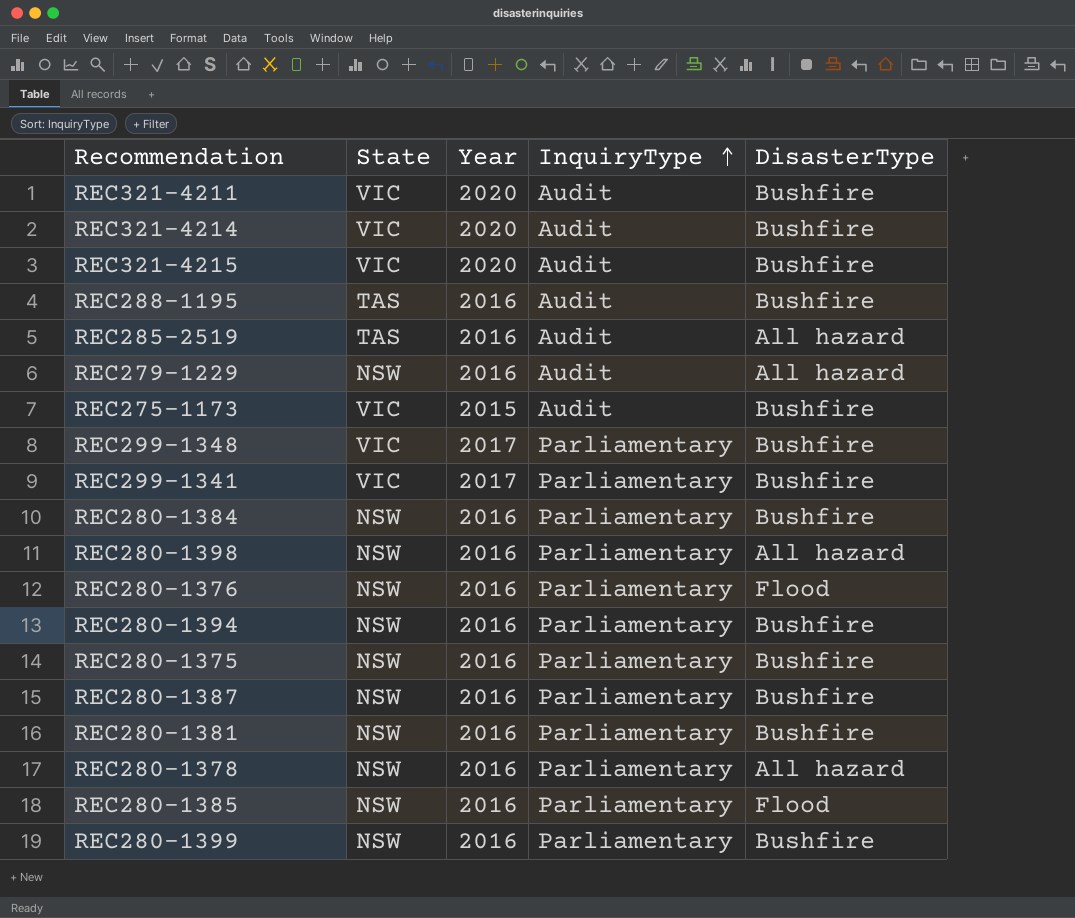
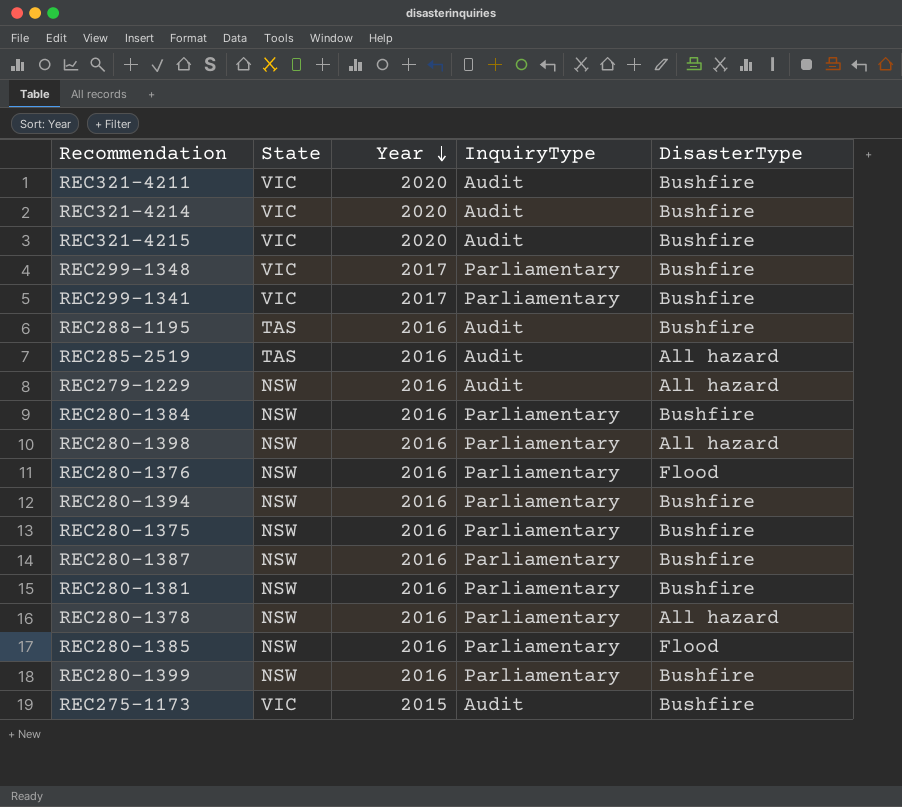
row order: InquiryType ascending -> Year descending

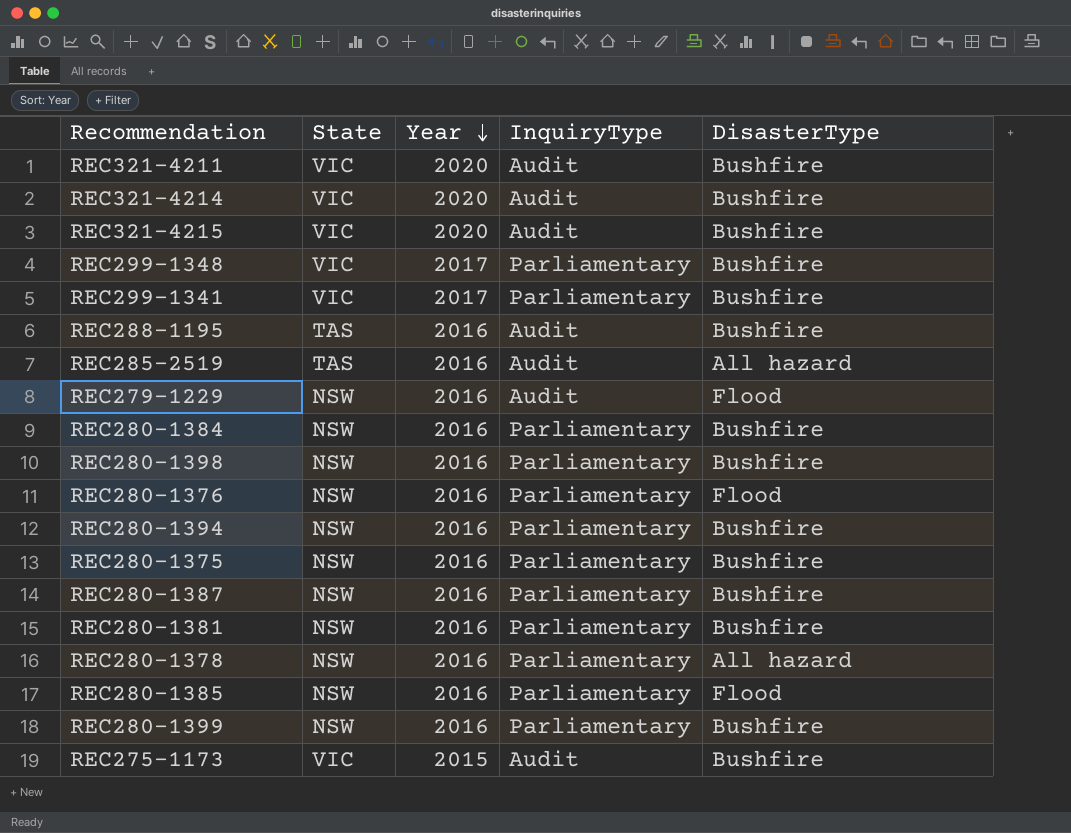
REC279-1229 | DisasterType: All hazard -> Flood
REC280-1398 | DisasterType: All hazard -> Bushfire

